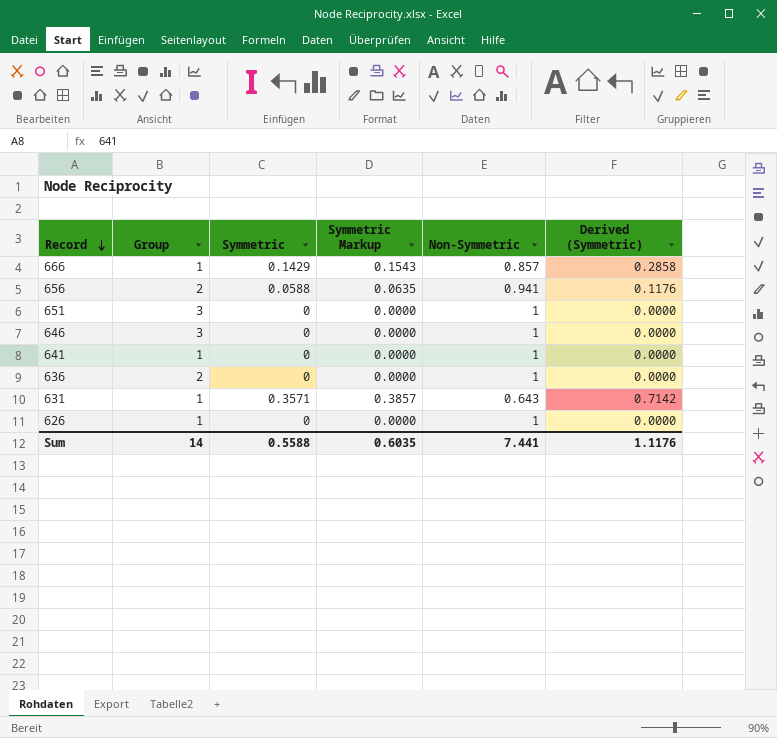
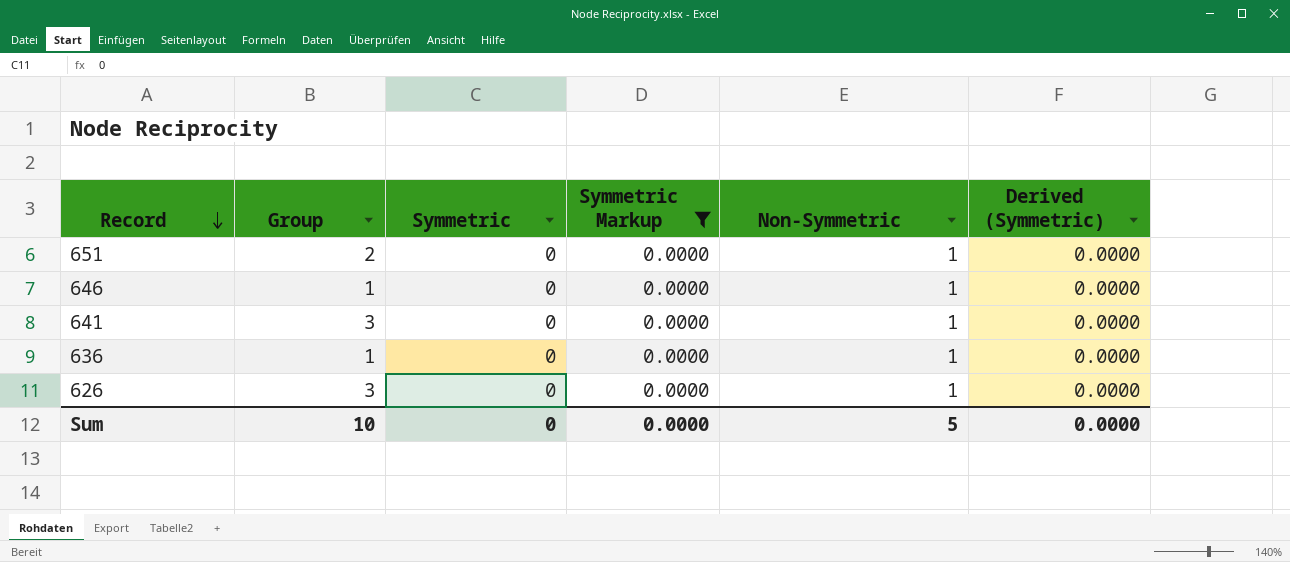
filter: none -> Symmetric Markup = 0.0000
651 | Group: 3 -> 2
646 | Group: 3 -> 1
641 | Group: 1 -> 3
636 | Group: 2 -> 1
626 | Group: 1 -> 3
Sum | Group: 14 -> 10
Sum | Symmetric: 0.5588 -> 0
Sum | Symmetric Markup: 0.6035 -> 0.0000
Sum | Non-Symmetric: 7.441 -> 5
Sum | Derived (Symmetric): 1.1176 -> 0.0000

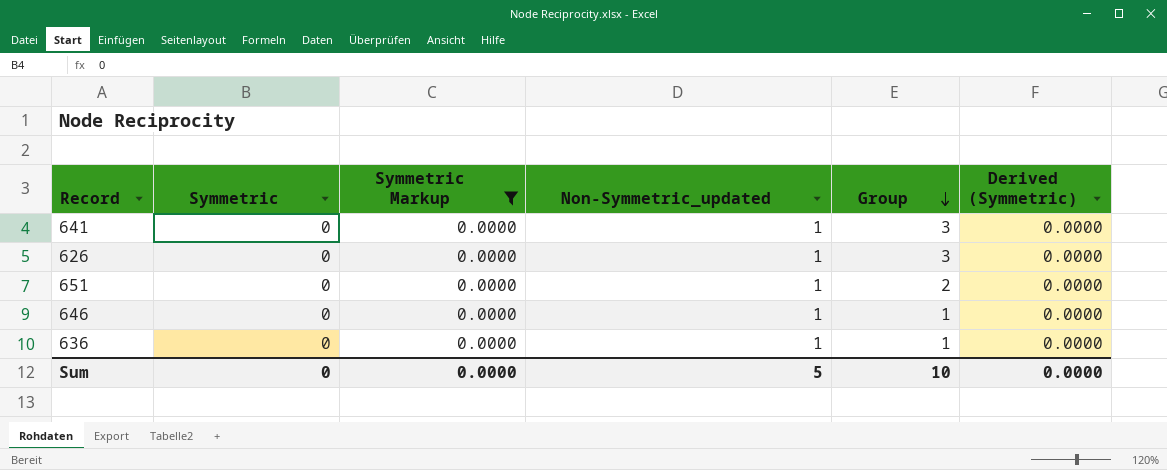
row order: Record descending -> Group descending
column name: Non-Symmetric -> Non-Symmetric_updated
column Group | position: 2 -> 5

